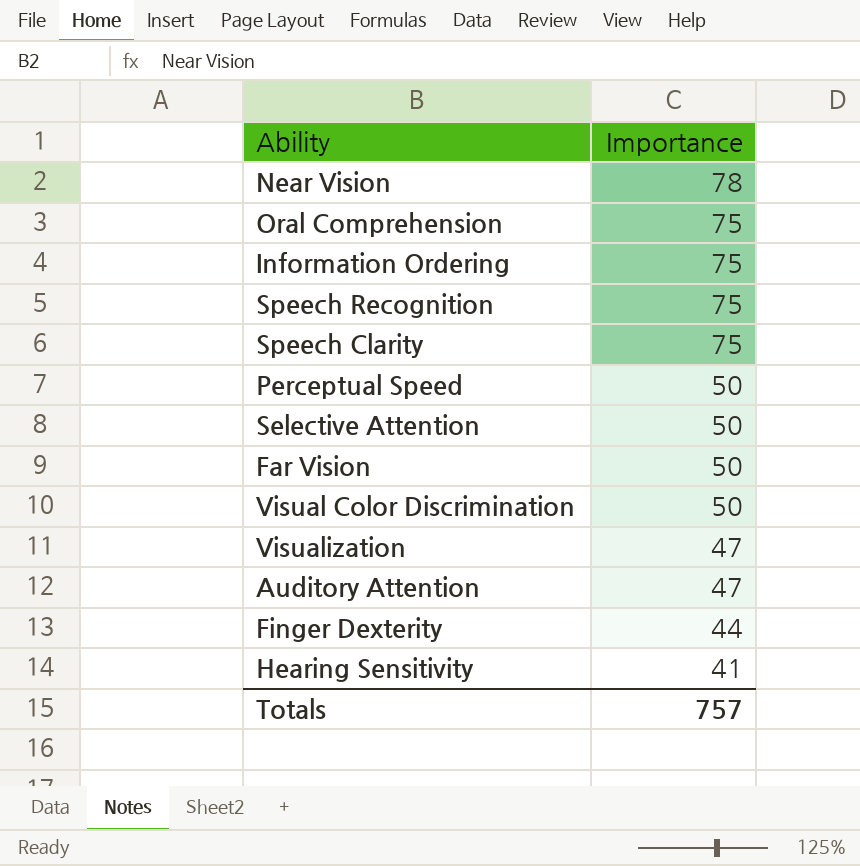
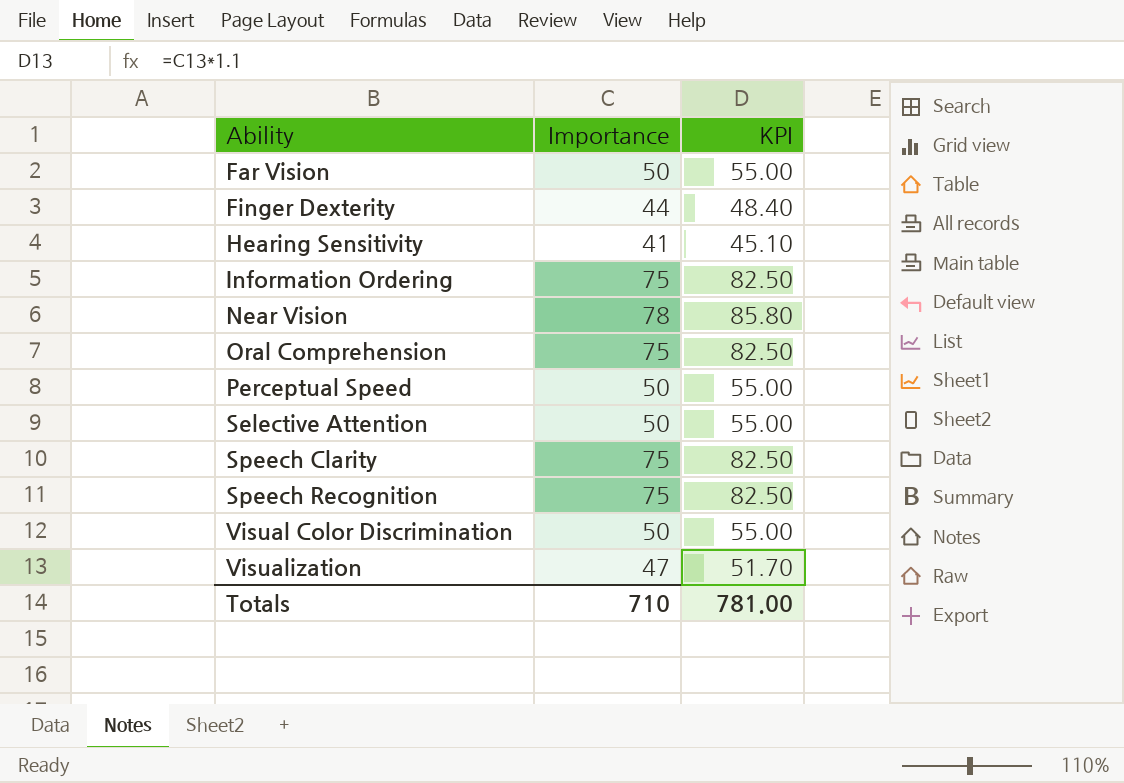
row order: Importance descending -> Ability ascending
column KPI | formula: none -> [Importance] * 1.1
row Auditory Attention: 47 -> none
Totals | Importance: 757 -> 710

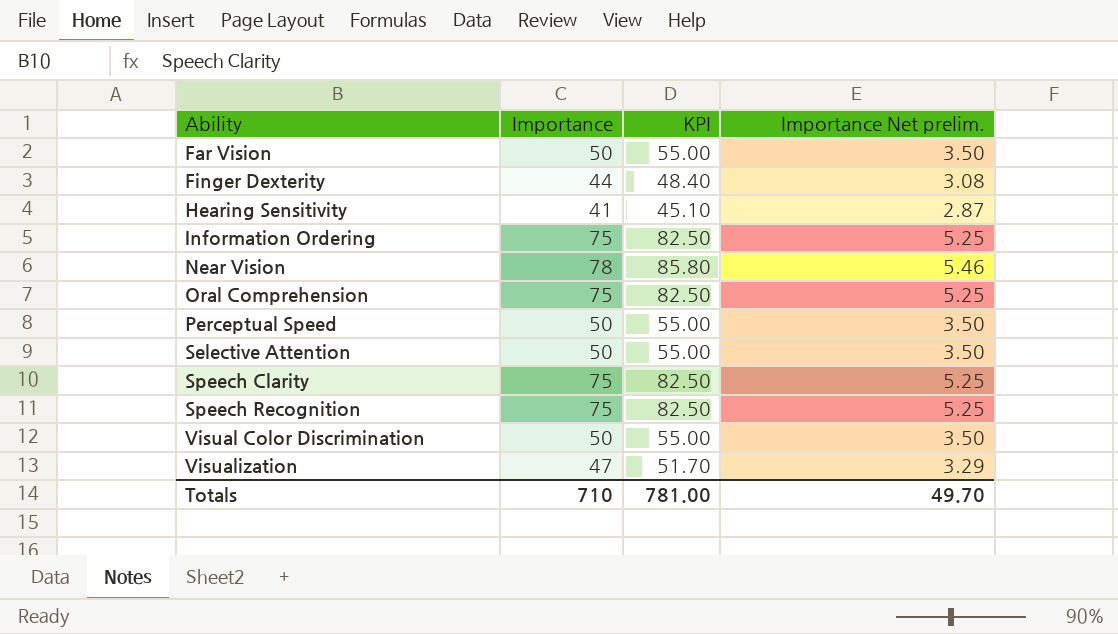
column Importance Net prelim. | formula: none -> [Importance] * 0.07

